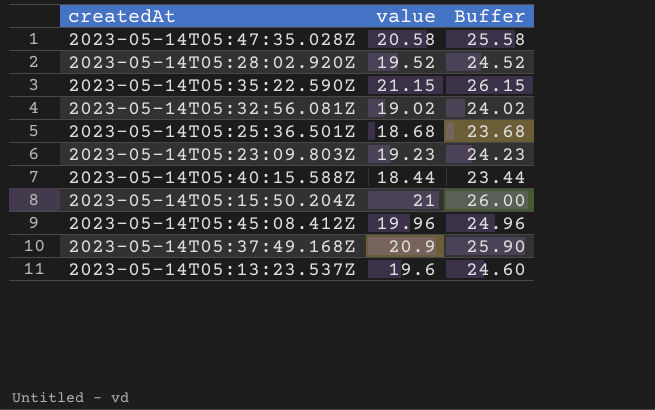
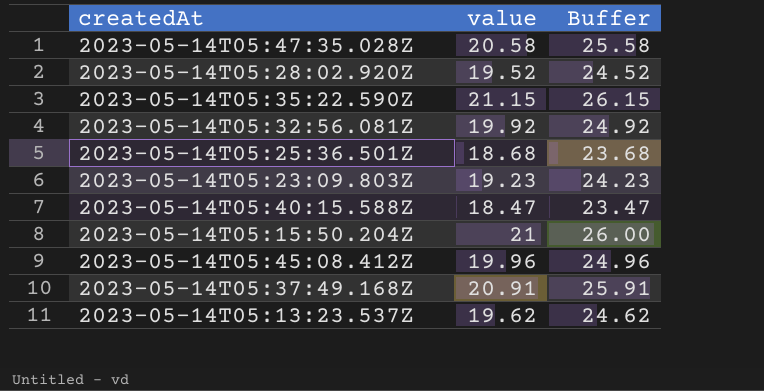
2023-05-14T05:32:56.081Z | value: 19.02 -> 19.92
2023-05-14T05:32:56.081Z | Buffer: 24.02 -> 24.92
2023-05-14T05:40:15.588Z | value: 18.44 -> 18.47
2023-05-14T05:40:15.588Z | Buffer: 23.44 -> 23.47
2023-05-14T05:37:49.168Z | value: 20.9 -> 20.91
2023-05-14T05:37:49.168Z | Buffer: 25.90 -> 25.91
2023-05-14T05:13:23.537Z | value: 19.6 -> 19.62
2023-05-14T05:13:23.537Z | Buffer: 24.60 -> 24.62

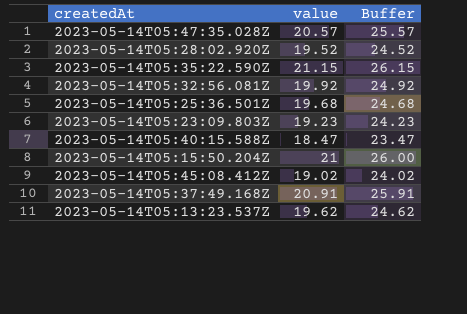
2023-05-14T05:47:35.028Z | value: 20.58 -> 20.57
2023-05-14T05:47:35.028Z | Buffer: 25.58 -> 25.57
2023-05-14T05:25:36.501Z | value: 18.68 -> 19.68
2023-05-14T05:25:36.501Z | Buffer: 23.68 -> 24.68
2023-05-14T05:45:08.412Z | value: 19.96 -> 19.02
2023-05-14T05:45:08.412Z | Buffer: 24.96 -> 24.02

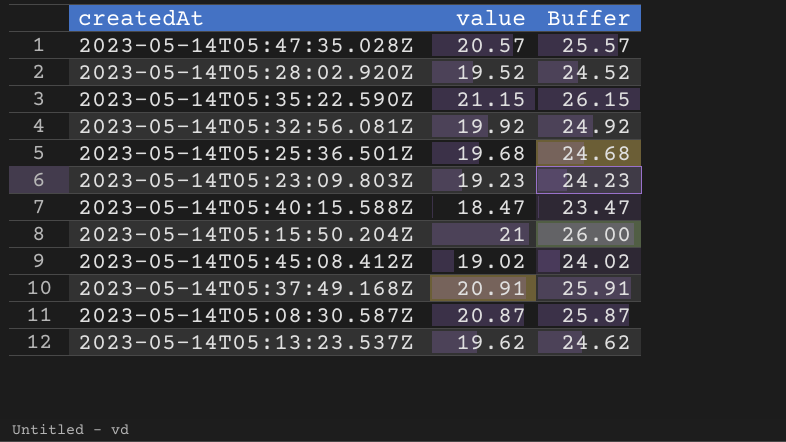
row 2023-05-14T05:08:30.587Z: none -> 20.87 | 25.87

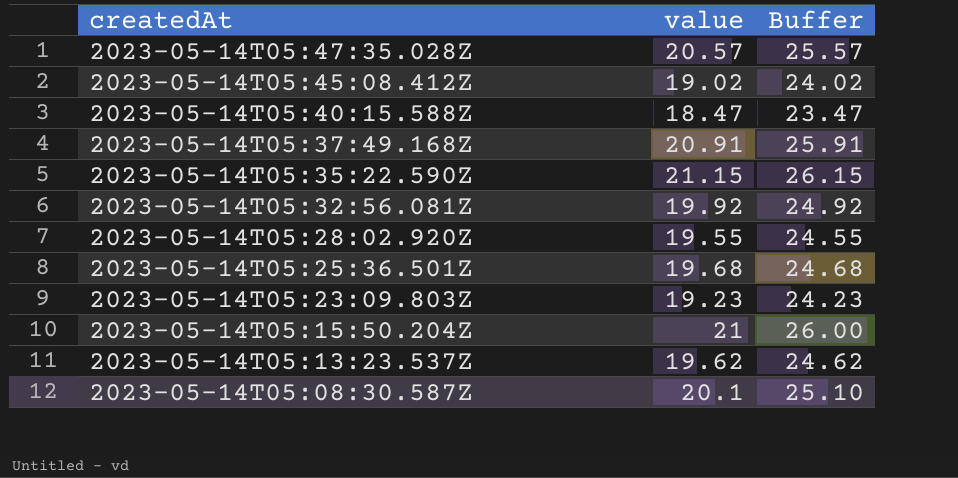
row order: none -> createdAt descending
2023-05-14T05:28:02.920Z | value: 19.52 -> 19.55
2023-05-14T05:28:02.920Z | Buffer: 24.52 -> 24.55
2023-05-14T05:08:30.587Z | value: 20.87 -> 20.1
2023-05-14T05:08:30.587Z | Buffer: 25.87 -> 25.10

